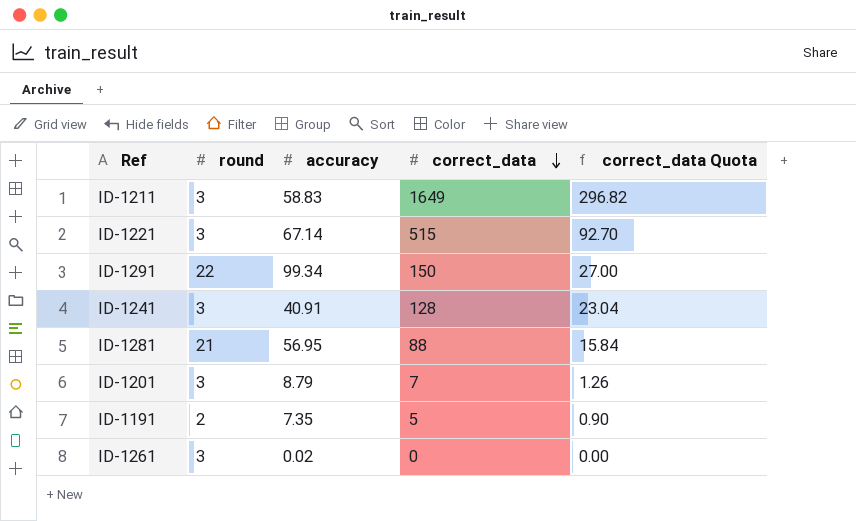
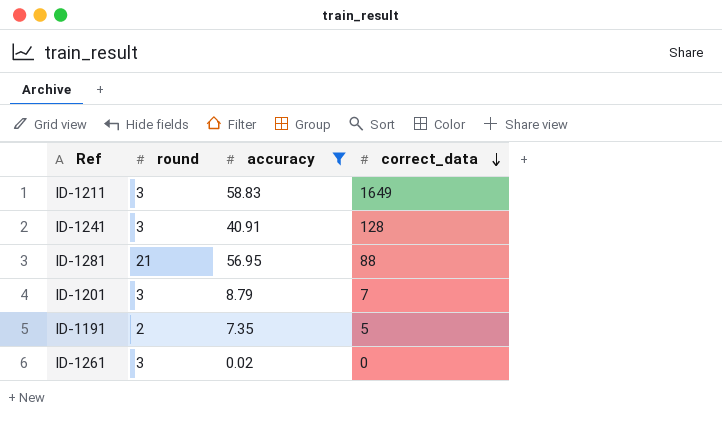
filter: none -> accuracy <= 58.83
column correct_data Quota | formula: [correct_data] * 0.18 -> none

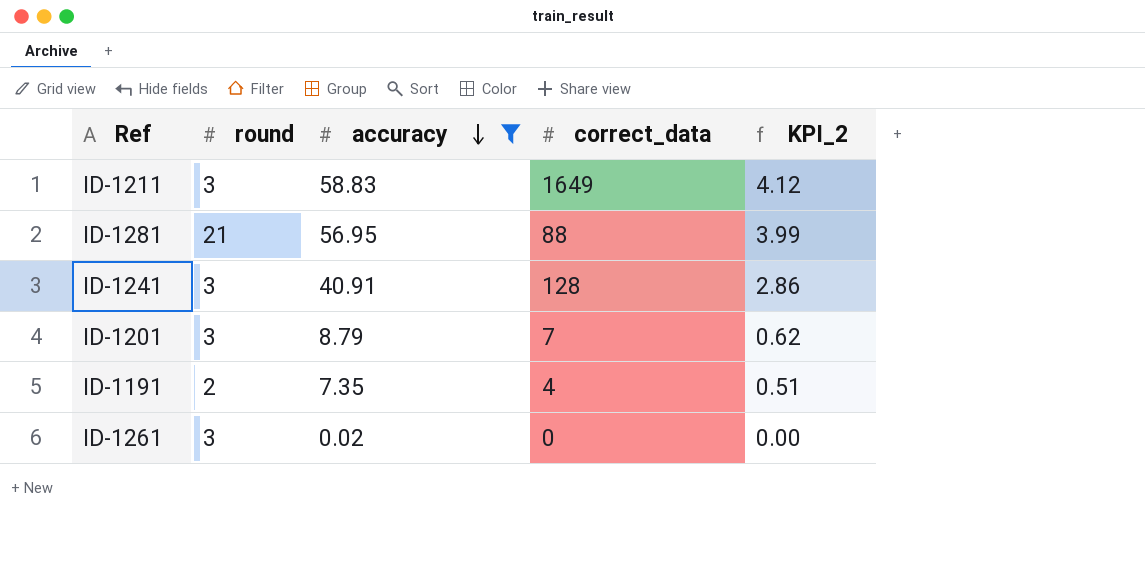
row order: correct_data descending -> accuracy descending
column KPI_2 | formula: none -> [accuracy] * 0.07
ID-1191 | correct_data: 5 -> 4

